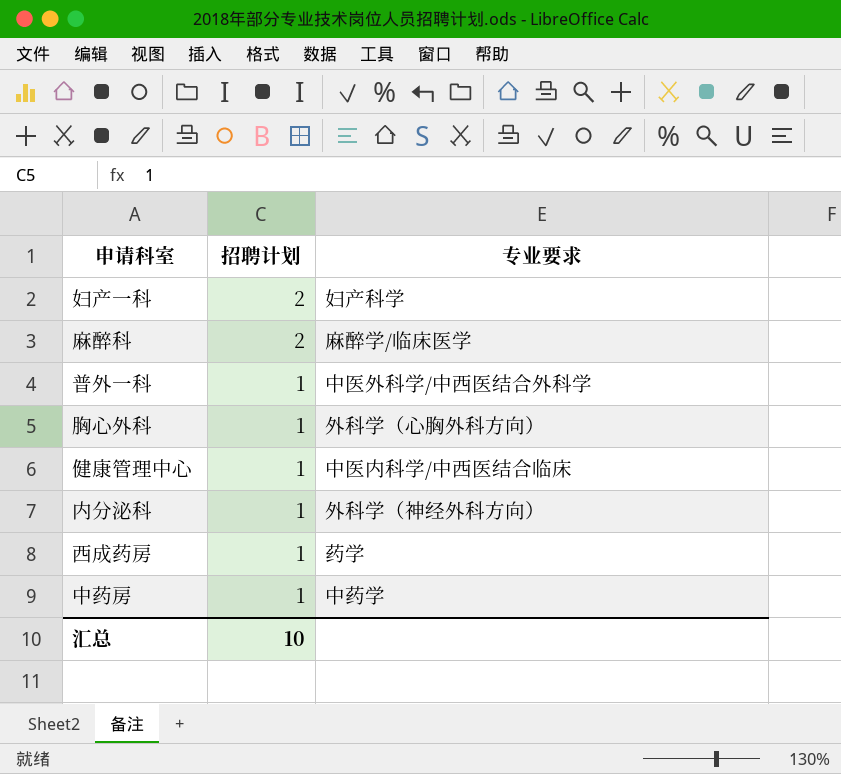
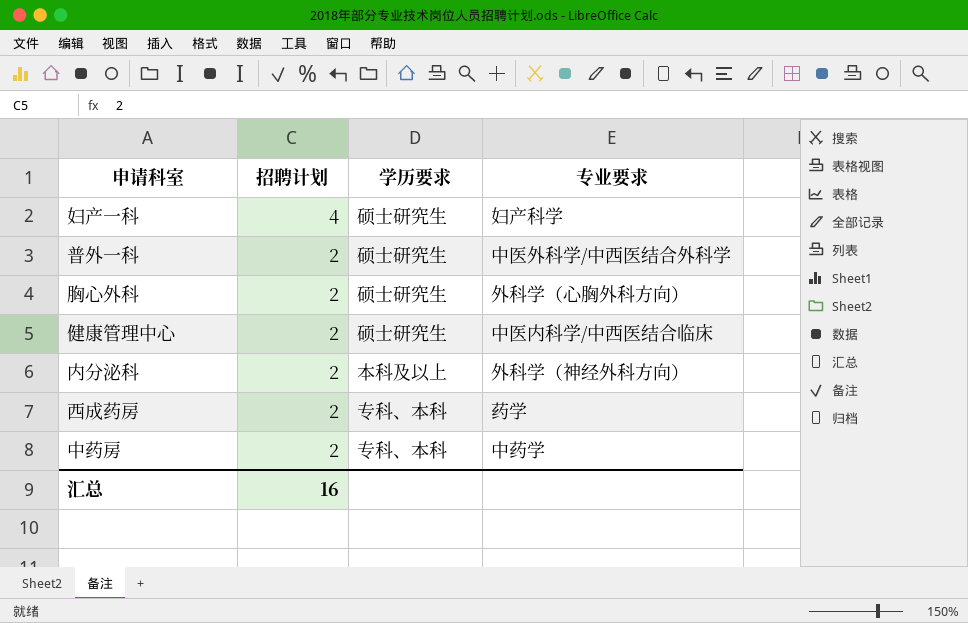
column 学历要求 | position: none -> 3
row 麻醉科: 2 | 麻醉学/临床医学 -> none
妇产一科 | 招聘计划: 2 -> 4
普外一科 | 招聘计划: 1 -> 2
胸心外科 | 招聘计划: 1 -> 2
健康管理中心 | 招聘计划: 1 -> 2
内分泌科 | 招聘计划: 1 -> 2
西成药房 | 招聘计划: 1 -> 2
中药房 | 招聘计划: 1 -> 2
汇总 | 招聘计划: 10 -> 16

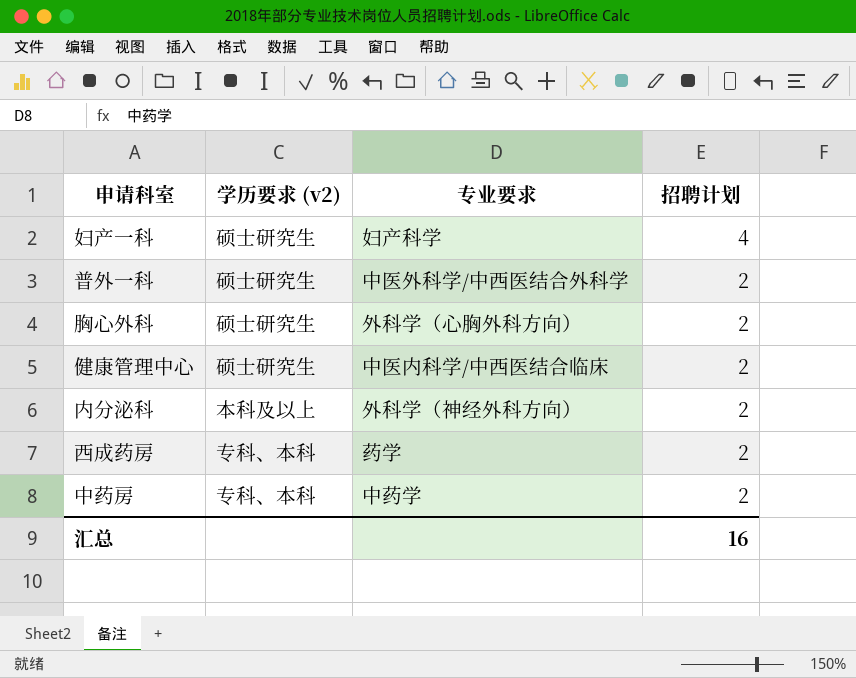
column name: 学历要求 -> 学历要求 (v2)
column 招聘计划 | position: 2 -> 4

